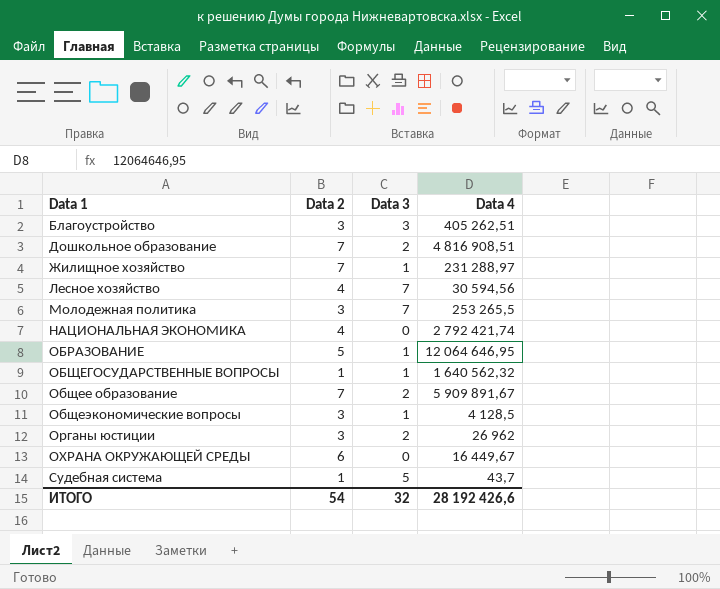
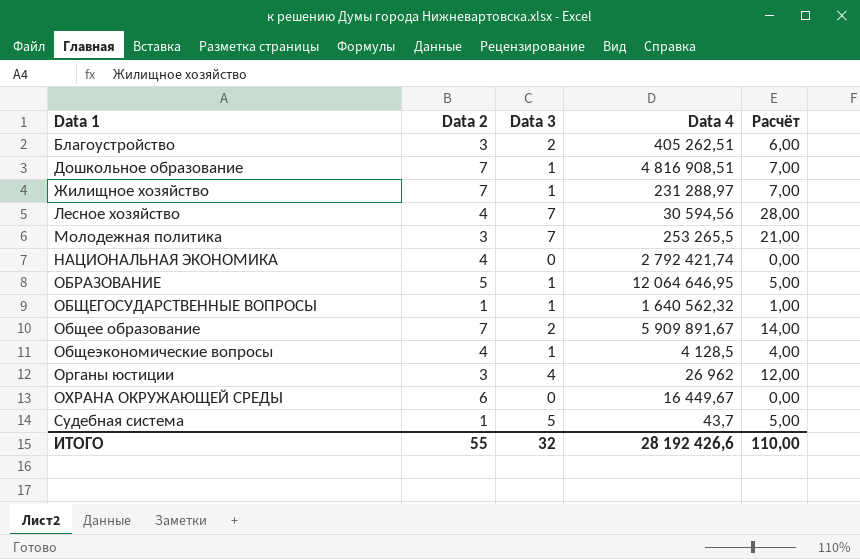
column Расчёт | formula: none -> [Data 2] * [Data 3]
Благоустройство | Data 3: 3 -> 2
Дошкольное образование | Data 3: 2 -> 1
Общеэкономические вопросы | Data 2: 3 -> 4
Органы юстиции | Data 3: 2 -> 4
ИТОГО | Data 2: 54 -> 55

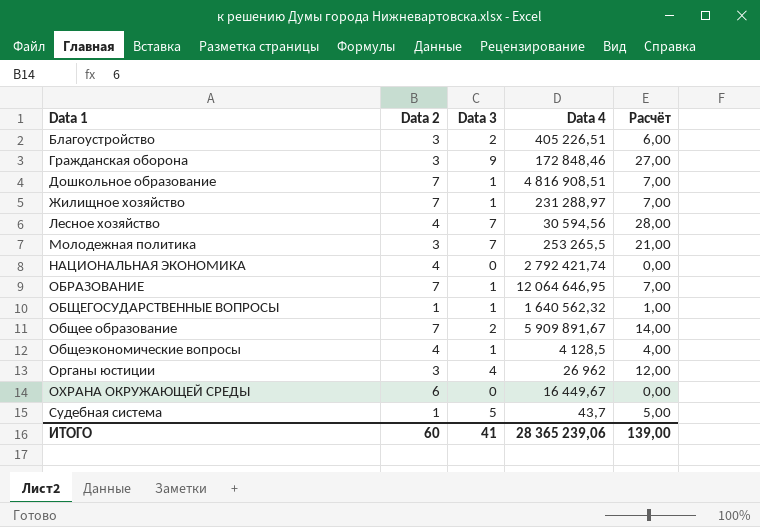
Благоустройство | Data 4: 405 262,51 -> 405 226,51
row Гражданская оборона: none -> 3 | 9 | 172 848,46 | 27,00
ОБРАЗОВАНИЕ | Data 2: 5 -> 7
ОБРАЗОВАНИЕ | Расчёт: 5,00 -> 7,00
ИТОГО | Data 2: 55 -> 60
ИТОГО | Data 3: 32 -> 41
ИТОГО | Data 4: 28 192 426,6 -> 28 365 239,06
ИТОГО | Расчёт: 110,00 -> 139,00

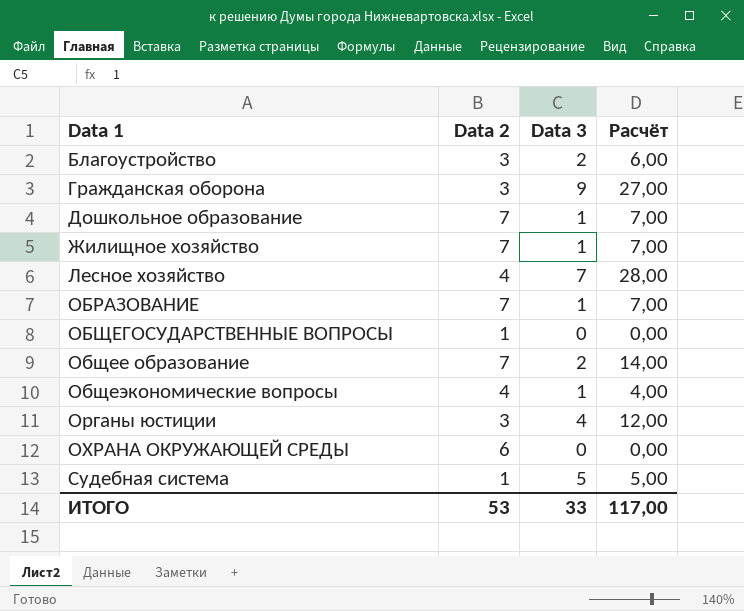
column Data 4 | position: 4 -> none
row Молодежная политика: 3 | 7 | 253 265,5 | 21,00 -> none
row НАЦИОНАЛЬНАЯ ЭКОНОМИКА: 4 | 0 | 2 792 421,74 | 0,00 -> none
ОБЩЕГОСУДАРСТВЕННЫЕ ВОПРОСЫ | Data 3: 1 -> 0
ОБЩЕГОСУДАРСТВЕННЫЕ ВОПРОСЫ | Расчёт: 1,00 -> 0,00
ИТОГО | Data 2: 60 -> 53
ИТОГО | Data 3: 41 -> 33
ИТОГО | Расчёт: 139,00 -> 117,00

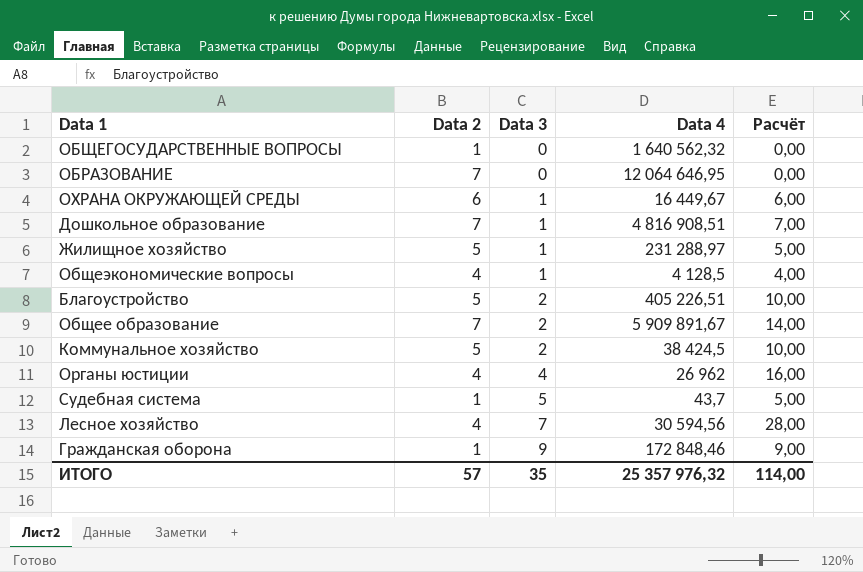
row order: Data 1 ascending -> Data 3 ascending
column Data 4 | position: none -> 4
ОБРАЗОВАНИЕ | Data 3: 1 -> 0
ОБРАЗОВАНИЕ | Расчёт: 7,00 -> 0,00
ОХРАНА ОКРУЖАЮЩЕЙ СРЕДЫ | Data 3: 0 -> 1
ОХРАНА ОКРУЖАЮЩЕЙ СРЕДЫ | Расчёт: 0,00 -> 6,00
Жилищное хозяйство | Data 2: 7 -> 5
Жилищное хозяйство | Расчёт: 7,00 -> 5,00
Благоустройство | Data 2: 3 -> 5
Благоустройство | Расчёт: 6,00 -> 10,00
row Коммунальное хозяйство: none -> 5 | 2 | 38 424,5 | 10,00
Органы юстиции | Data 2: 3 -> 4
Органы юстиции | Расчёт: 12,00 -> 16,00
Гражданская оборона | Data 2: 3 -> 1
Гражданская оборона | Расчёт: 27,00 -> 9,00
ИТОГО | Data 2: 53 -> 57
ИТОГО | Data 3: 33 -> 35
ИТОГО | Расчёт: 117,00 -> 114,00

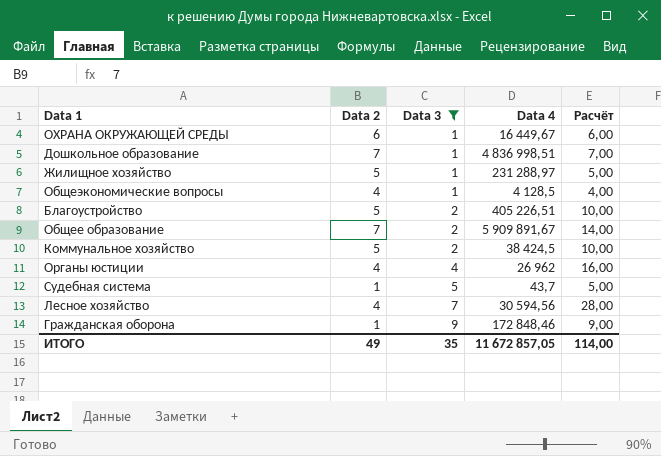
filter: none -> Data 3 != 0
Дошкольное образование | Data 4: 4 816 908,51 -> 4 836 998,51
ИТОГО | Data 2: 57 -> 49
ИТОГО | Data 4: 25 357 976,32 -> 11 672 857,05

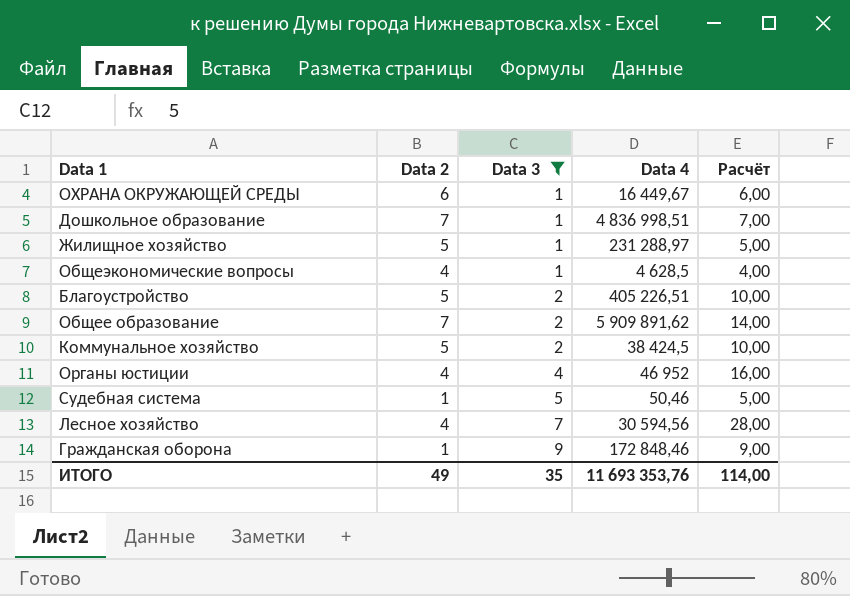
Общеэкономические вопросы | Data 4: 4 128,5 -> 4 628,5
Общее образование | Data 4: 5 909 891,67 -> 5 909 891,62
Органы юстиции | Data 4: 26 962 -> 46 952
Судебная система | Data 4: 43,7 -> 50,46
ИТОГО | Data 4: 11 672 857,05 -> 11 693 353,76

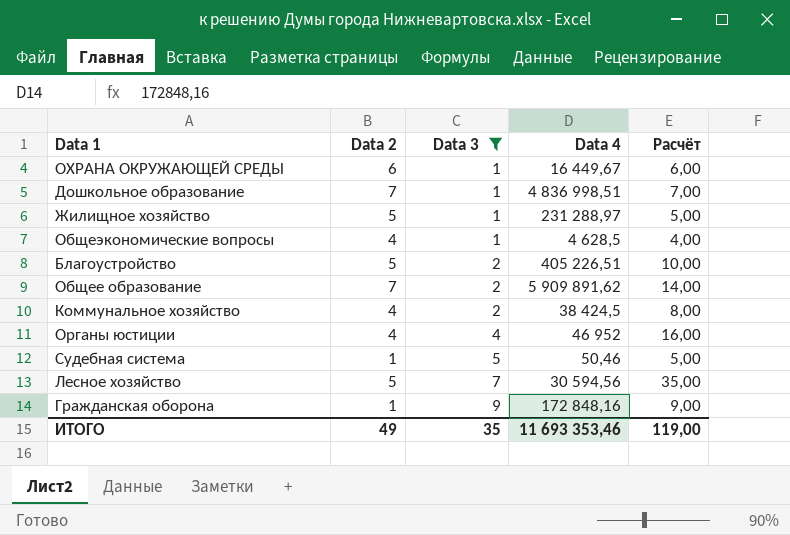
Коммунальное хозяйство | Data 2: 5 -> 4
Коммунальное хозяйство | Расчёт: 10,00 -> 8,00
Лесное хозяйство | Data 2: 4 -> 5
Лесное хозяйство | Расчёт: 28,00 -> 35,00
Гражданская оборона | Data 4: 172 848,46 -> 172 848,16
ИТОГО | Data 4: 11 693 353,76 -> 11 693 353,46
ИТОГО | Расчёт: 114,00 -> 119,00

